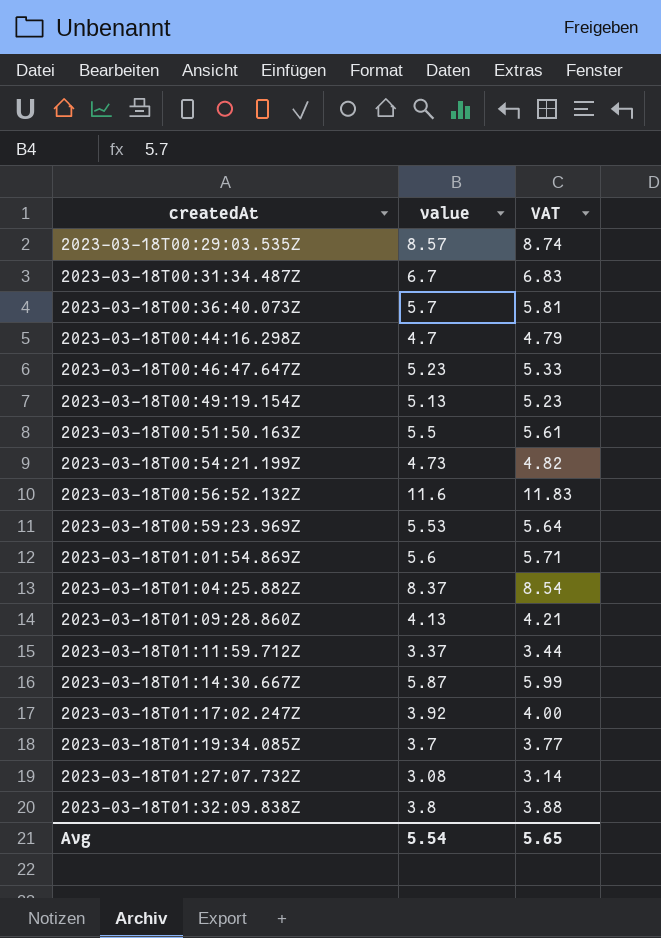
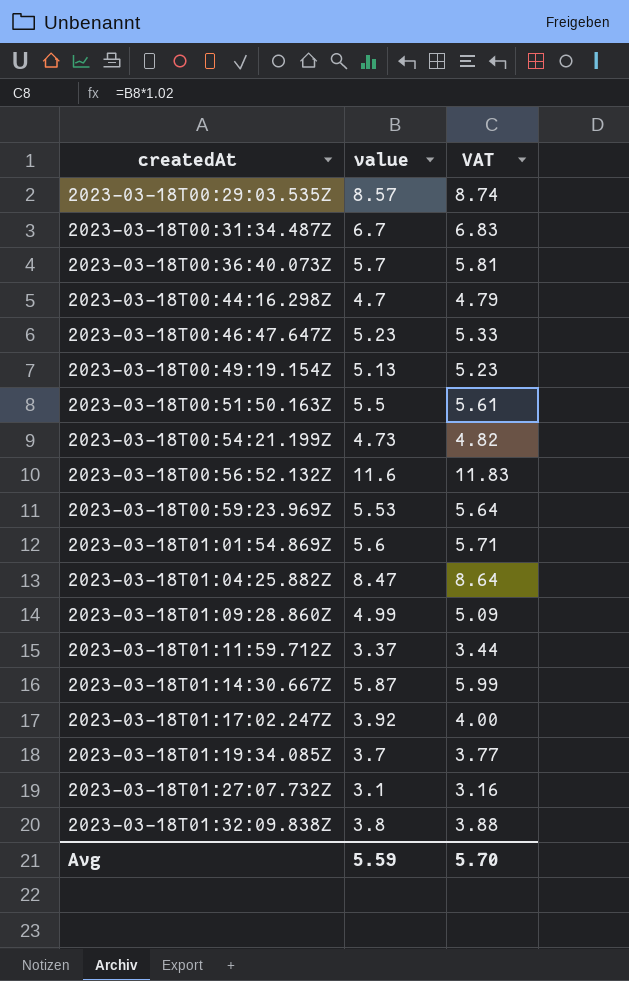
2023-03-18T01:04:25.882Z | value: 8.37 -> 8.47
2023-03-18T01:04:25.882Z | VAT: 8.54 -> 8.64
2023-03-18T01:09:28.860Z | value: 4.13 -> 4.99
2023-03-18T01:09:28.860Z | VAT: 4.21 -> 5.09
2023-03-18T01:27:07.732Z | value: 3.08 -> 3.1
2023-03-18T01:27:07.732Z | VAT: 3.14 -> 3.16
Avg | value: 5.54 -> 5.59
Avg | VAT: 5.65 -> 5.70

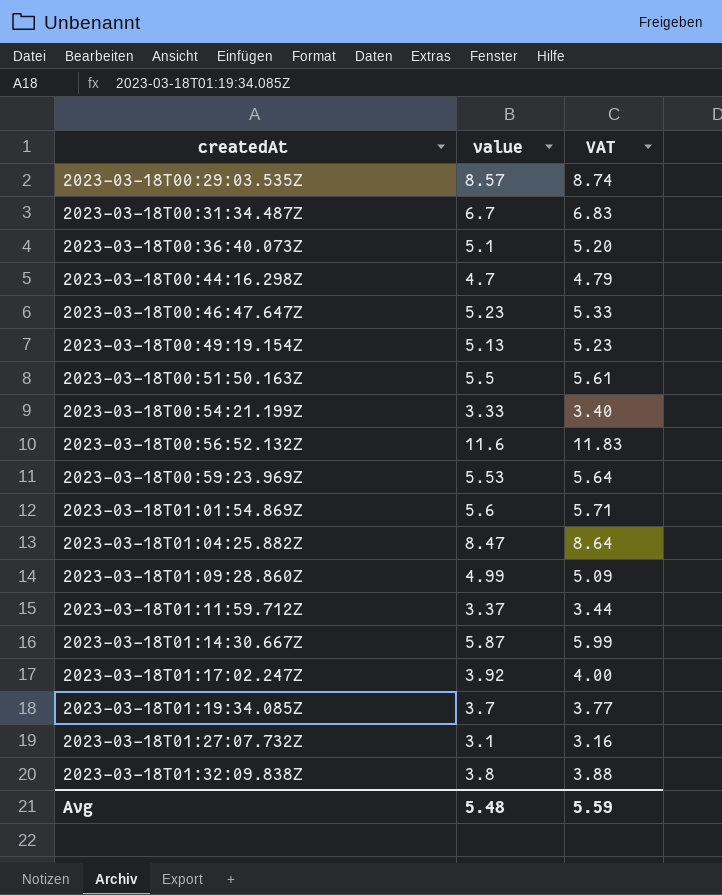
2023-03-18T00:36:40.073Z | value: 5.7 -> 5.1
2023-03-18T00:36:40.073Z | VAT: 5.81 -> 5.20
2023-03-18T00:54:21.199Z | value: 4.73 -> 3.33
2023-03-18T00:54:21.199Z | VAT: 4.82 -> 3.40
Avg | value: 5.59 -> 5.48
Avg | VAT: 5.70 -> 5.59

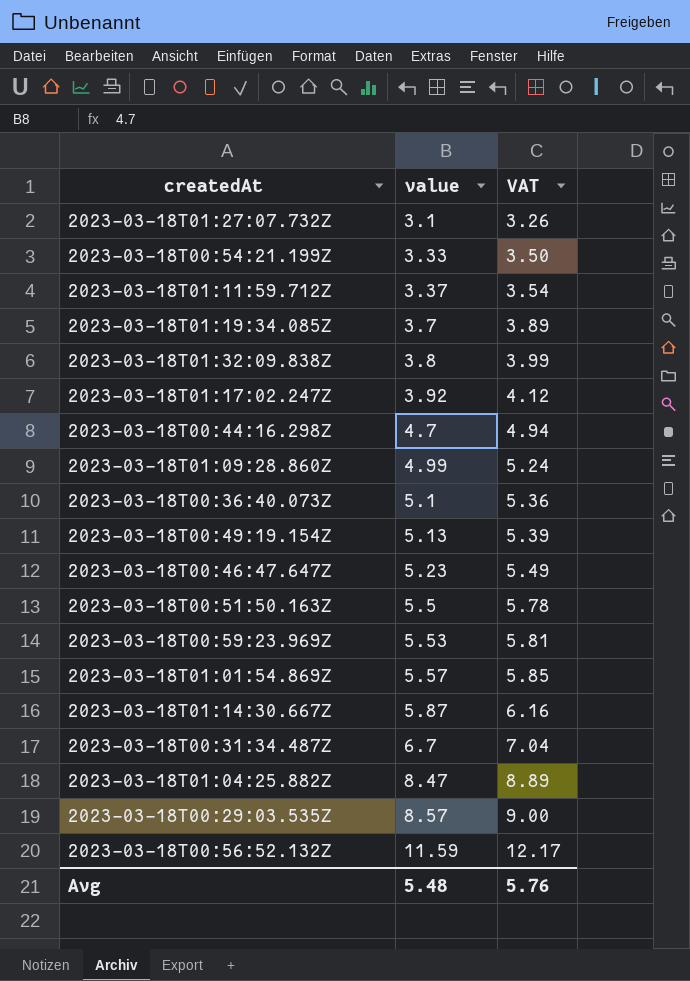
row order: createdAt ascending -> value ascending
column VAT | formula: [value] * 1.02 -> [value] * 1.05
2023-03-18T01:01:54.869Z | value: 5.6 -> 5.57
2023-03-18T00:56:52.132Z | value: 11.6 -> 11.59
Avg | VAT: 5.59 -> 5.76

